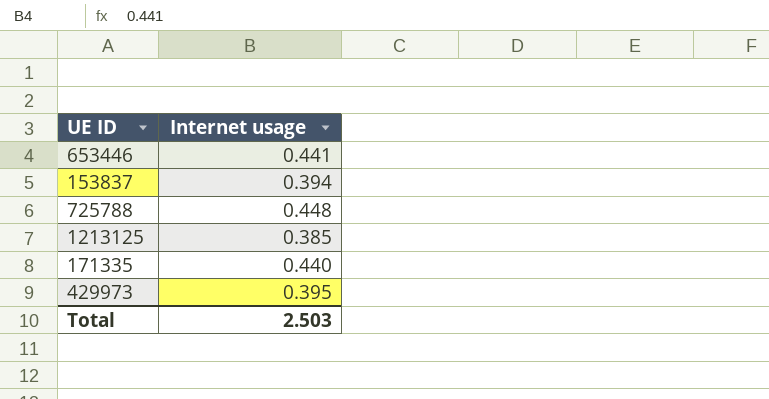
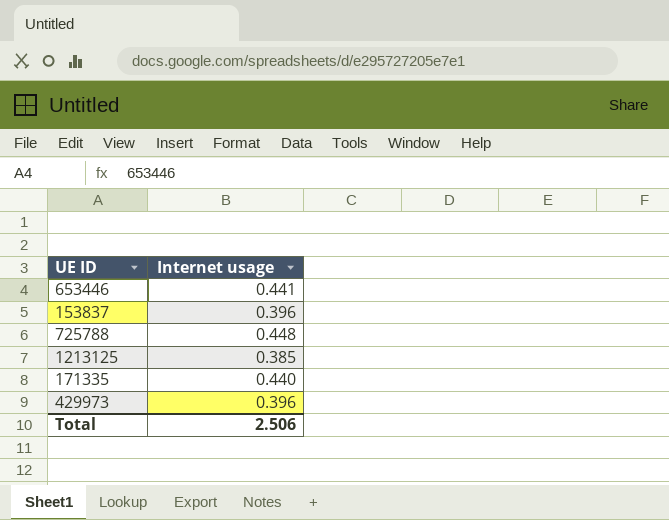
153837 | Internet usage: 0.394 -> 0.396
429973 | Internet usage: 0.395 -> 0.396
Total | Internet usage: 2.503 -> 2.506

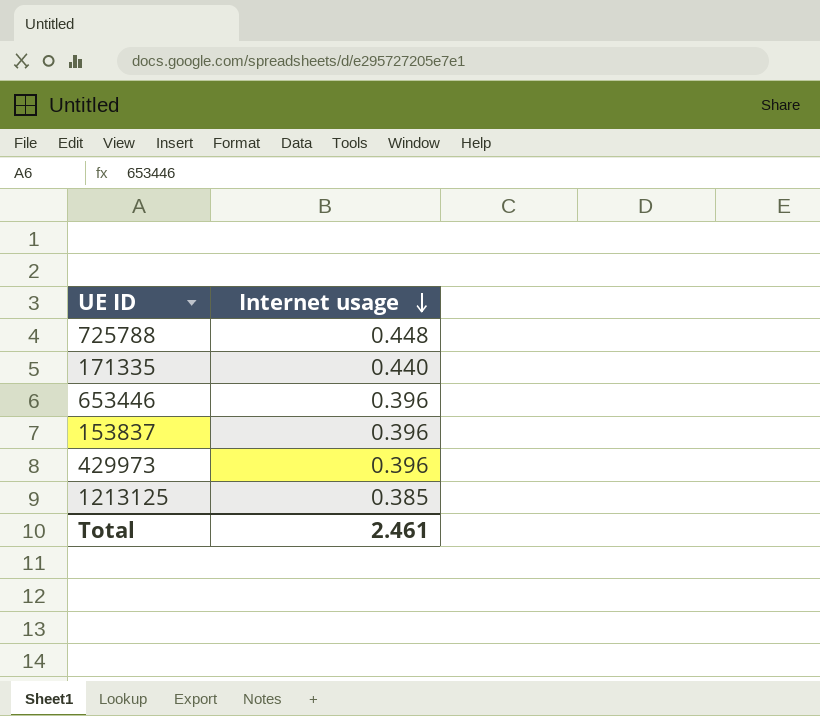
row order: none -> Internet usage descending
653446 | Internet usage: 0.441 -> 0.396
Total | Internet usage: 2.506 -> 2.461

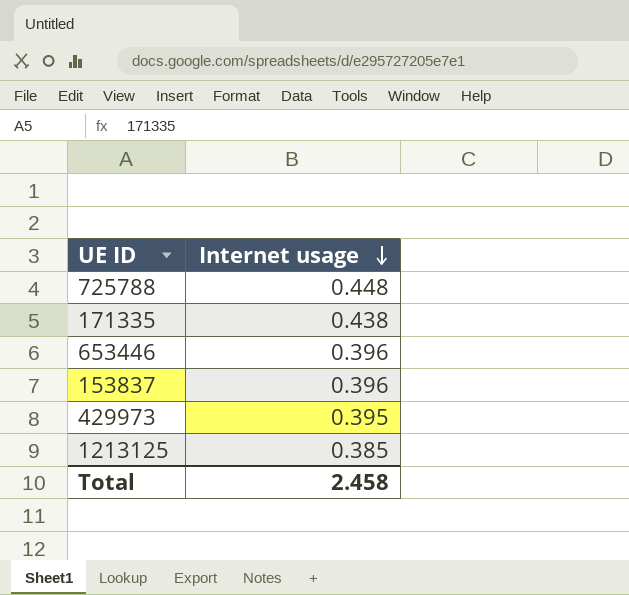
171335 | Internet usage: 0.440 -> 0.438
429973 | Internet usage: 0.396 -> 0.395
Total | Internet usage: 2.461 -> 2.458

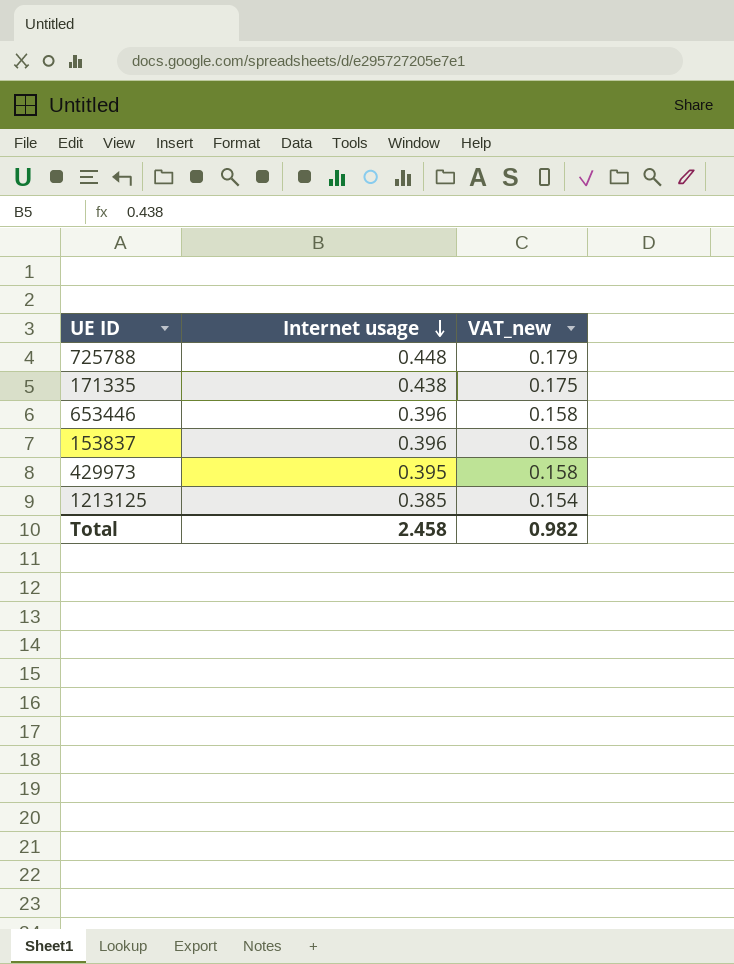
column VAT_new | formula: none -> [Internet usage] * 0.4

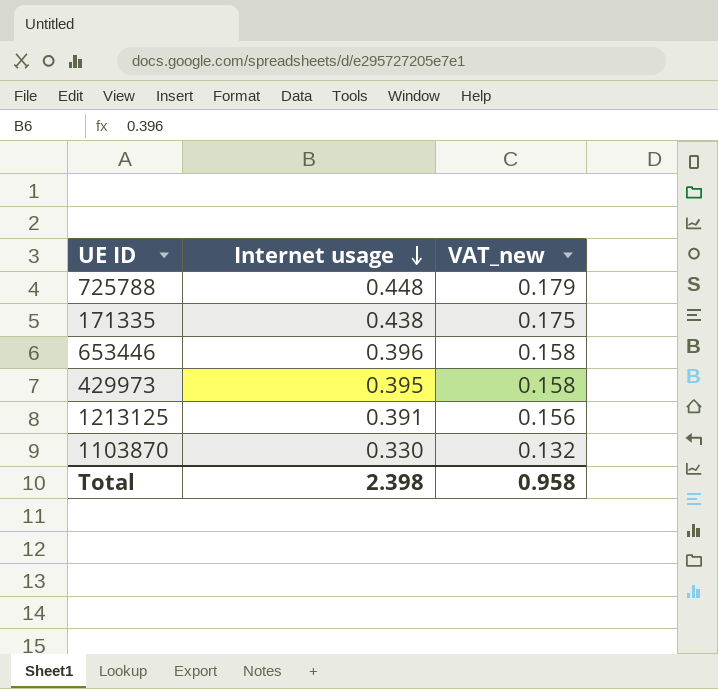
row 153837: 0.396 | 0.158 -> none
1213125 | Internet usage: 0.385 -> 0.391
1213125 | VAT_new: 0.154 -> 0.156
row 1103870: none -> 0.330 | 0.132
Total | Internet usage: 2.458 -> 2.398
Total | VAT_new: 0.982 -> 0.958

